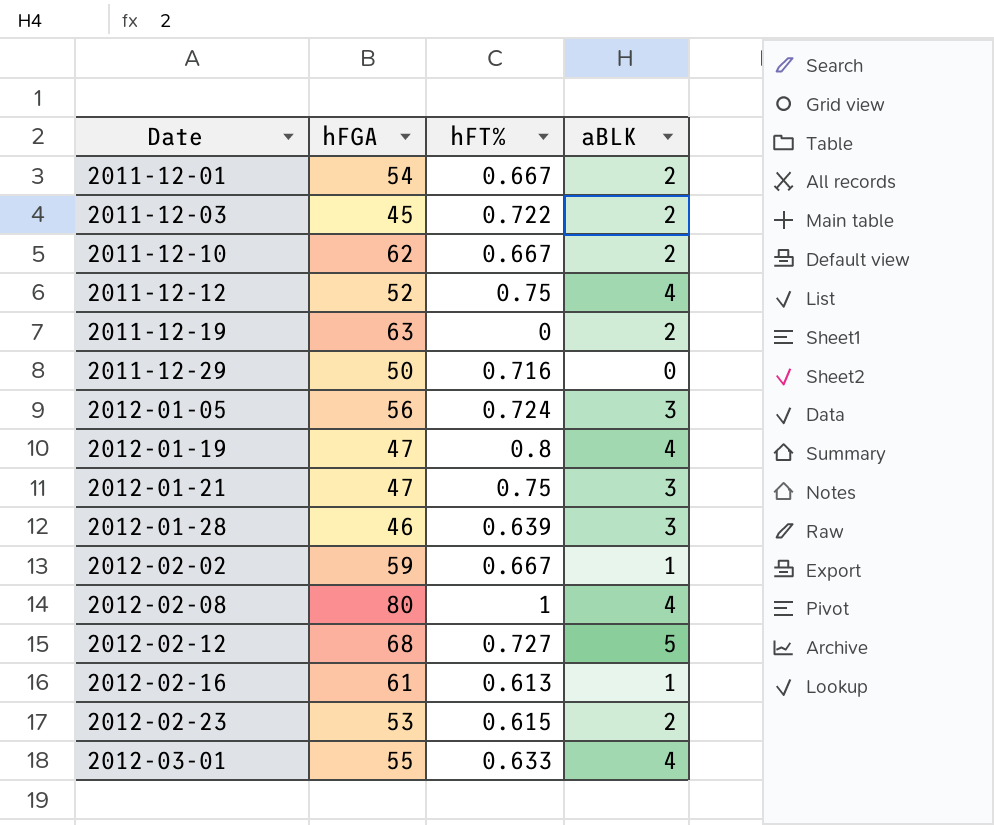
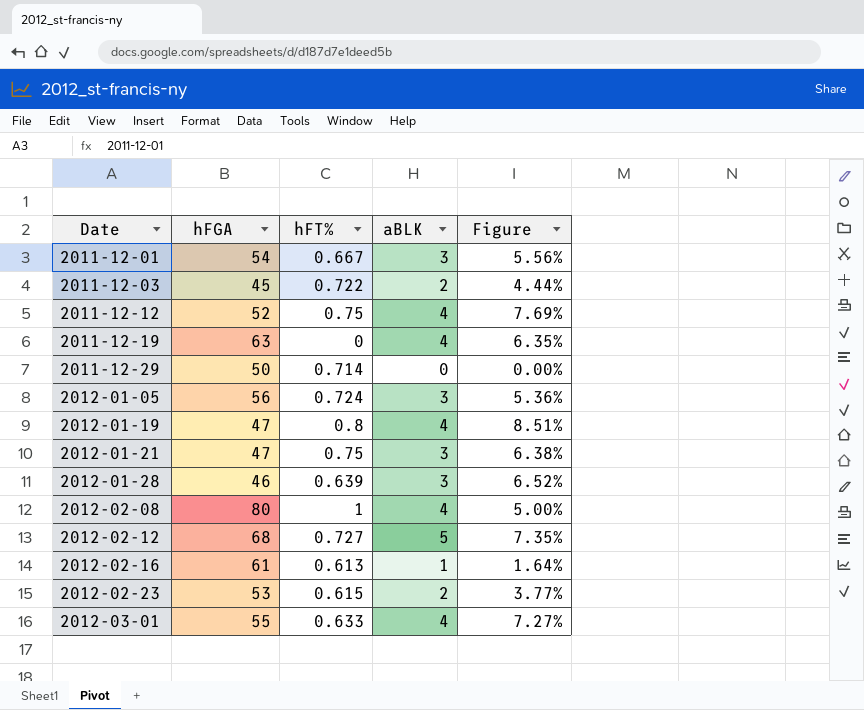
column Figure | formula: none -> [aBLK] / [hFGA]
row 2011-12-10: 62 | 0.667 | 2 -> none
row 2012-02-02: 59 | 0.667 | 1 -> none
2011-12-01 | aBLK: 2 -> 3
2011-12-19 | aBLK: 2 -> 4
2011-12-29 | hFT%: 0.716 -> 0.714

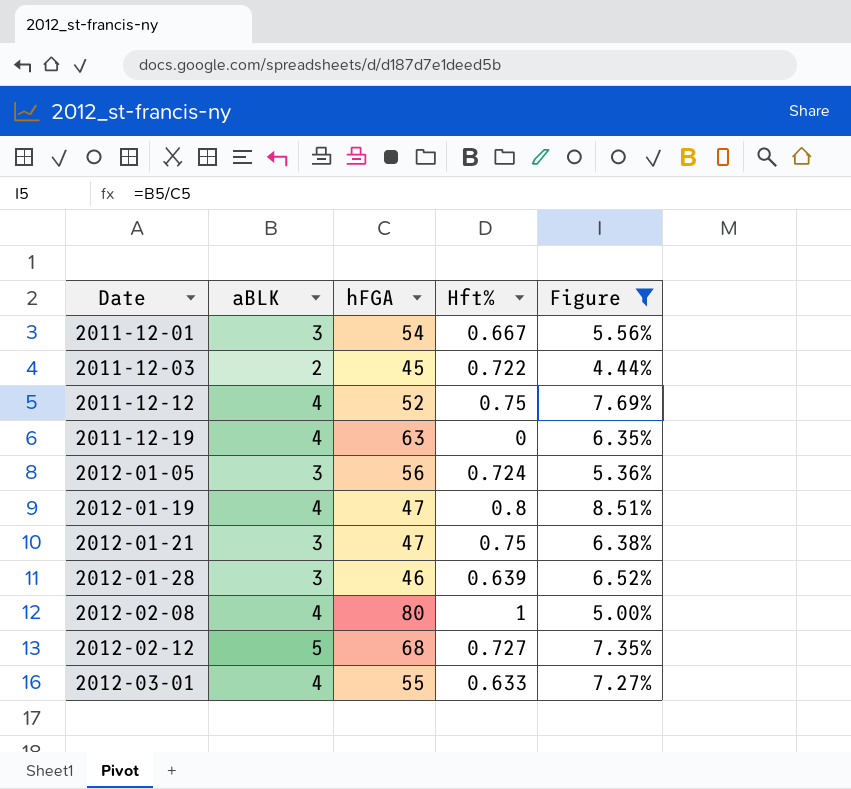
filter: none -> Figure >= 4.44%
column aBLK | position: 4 -> 2
column name: hFT% -> Hft%

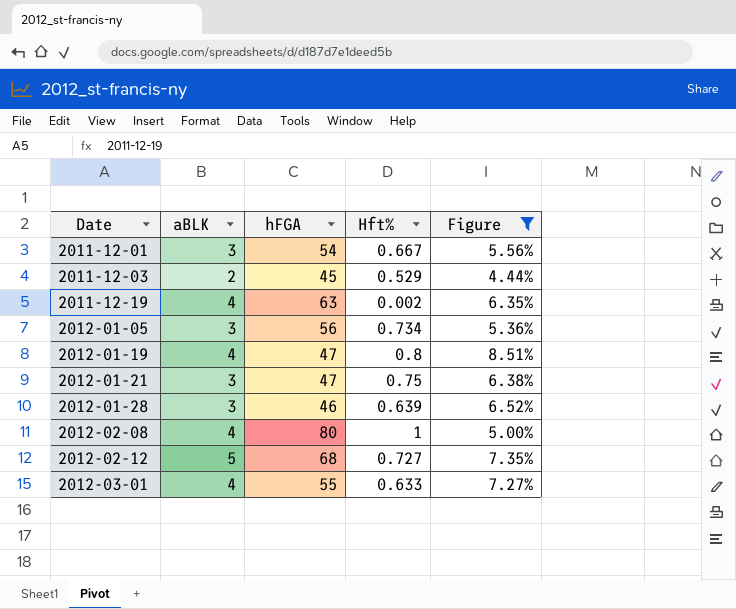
row 2011-12-12: 4 | 52 | 0.75 | 7.69% -> none
2011-12-03 | Hft%: 0.722 -> 0.529
2011-12-19 | Hft%: 0 -> 0.002
2012-01-05 | Hft%: 0.724 -> 0.734

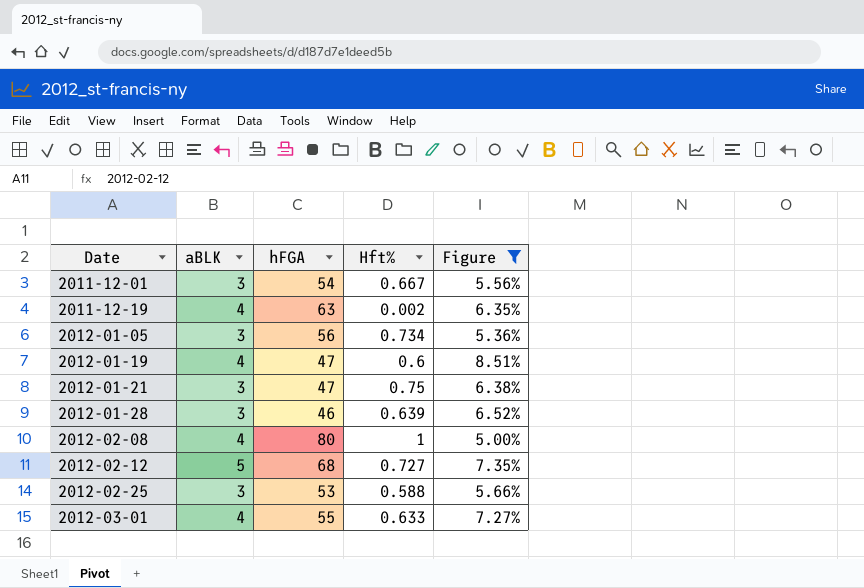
row 2011-12-03: 2 | 45 | 0.529 | 4.44% -> none
2012-01-19 | Hft%: 0.8 -> 0.6
row 2012-02-25: none -> 3 | 53 | 0.588 | 5.66%

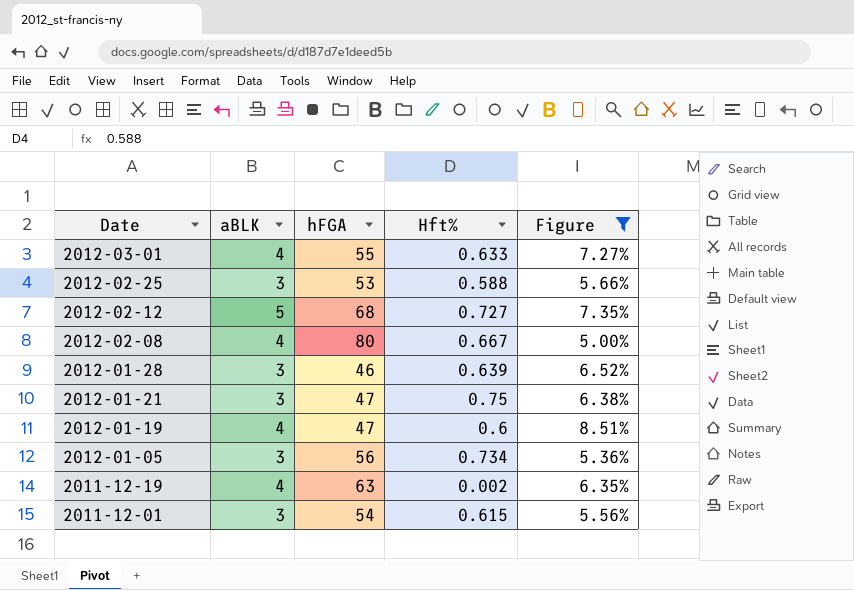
row order: Date ascending -> Date descending
2012-02-08 | Hft%: 1 -> 0.667
2011-12-01 | Hft%: 0.667 -> 0.615

